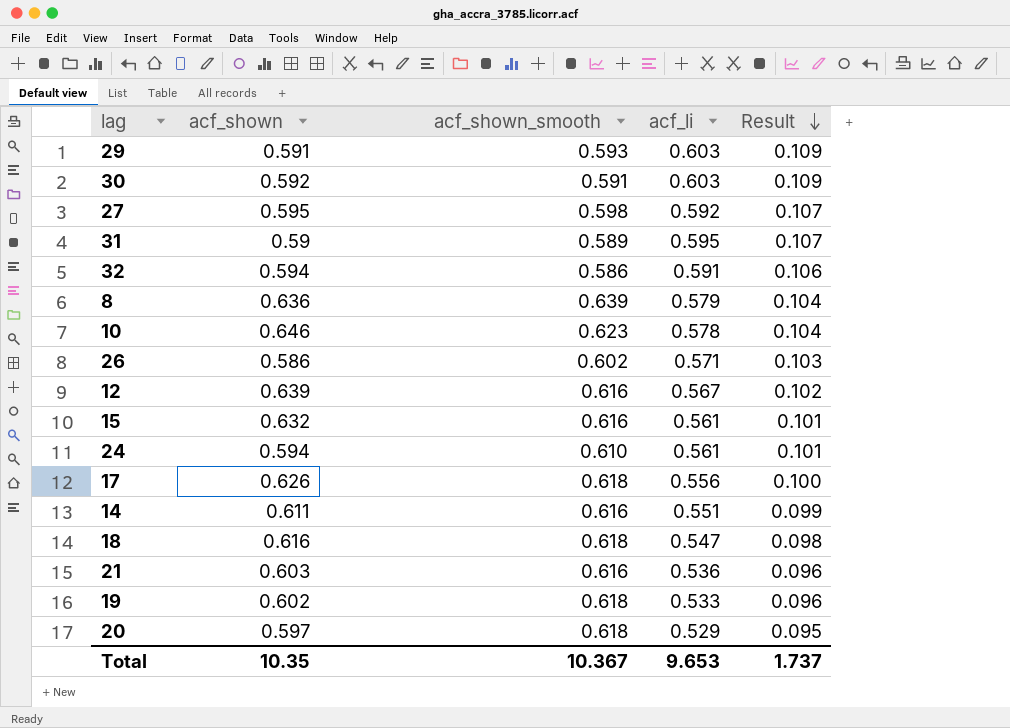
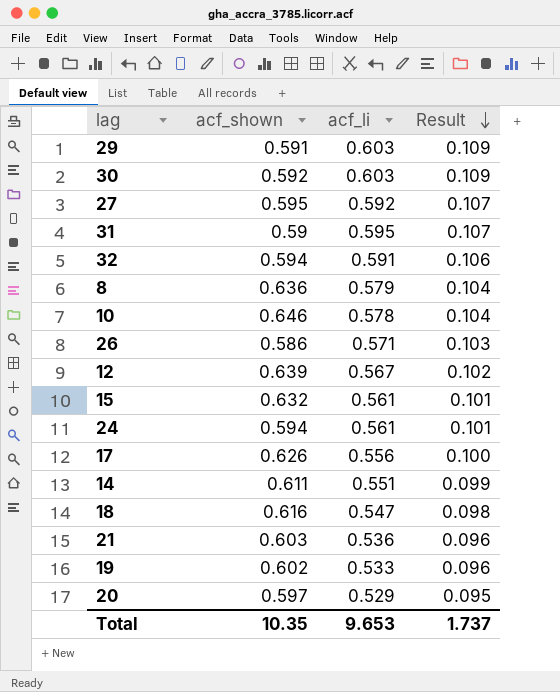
column acf_shown_smooth | position: 3 -> none

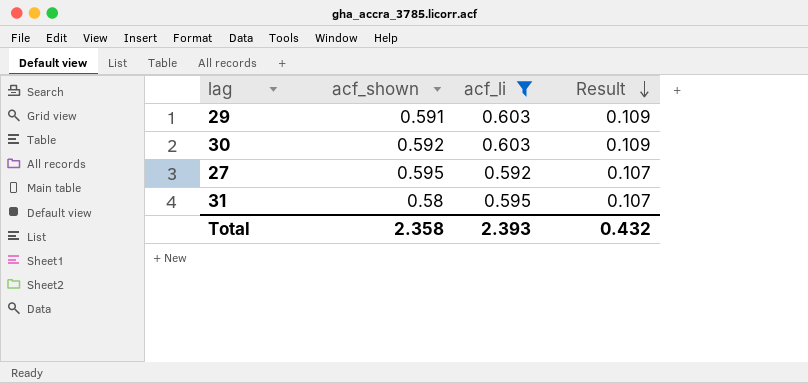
filter: none -> acf_li >= 0.592
31 | acf_shown: 0.59 -> 0.58
Total | acf_shown: 10.35 -> 2.358
Total | acf_li: 9.653 -> 2.393
Total | Result: 1.737 -> 0.432

